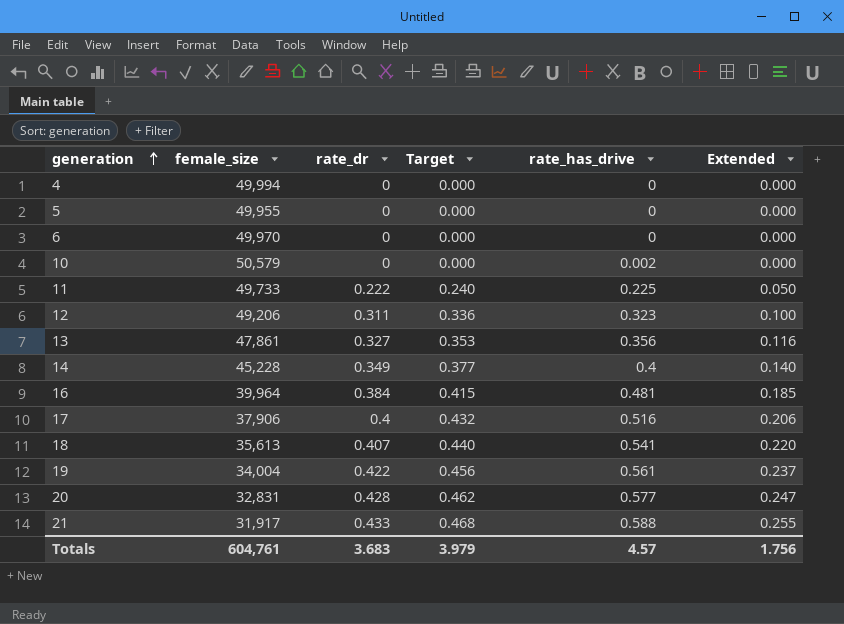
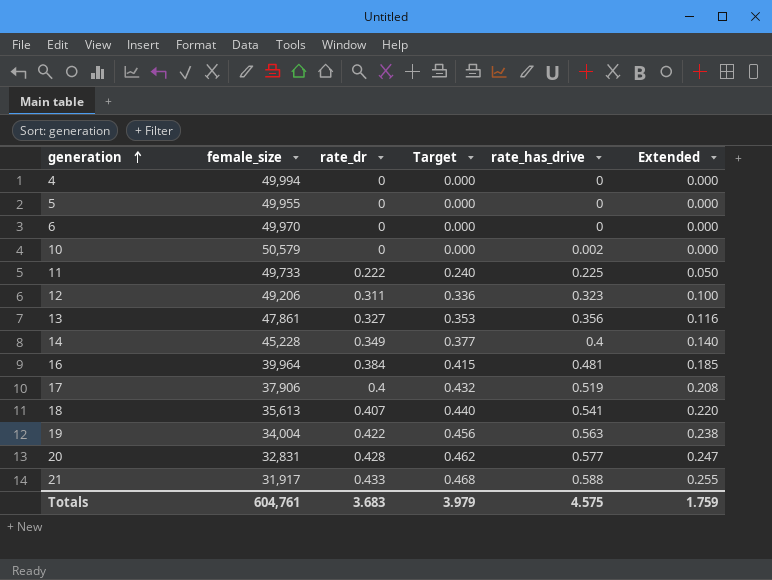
17 | rate_has_drive: 0.516 -> 0.519
17 | Extended: 0.206 -> 0.208
19 | rate_has_drive: 0.561 -> 0.563
19 | Extended: 0.237 -> 0.238
Totals | rate_has_drive: 4.57 -> 4.575
Totals | Extended: 1.756 -> 1.759

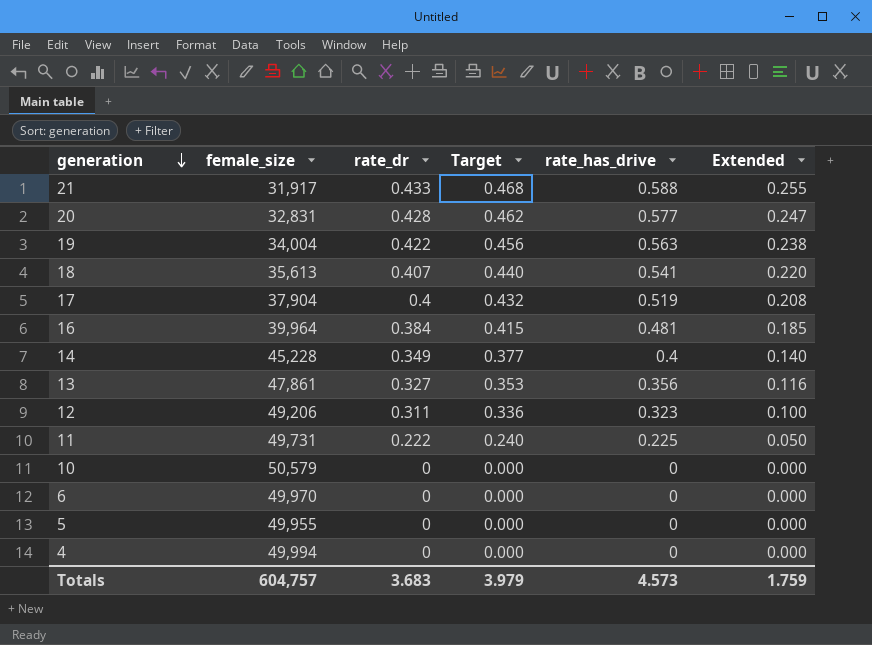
row order: generation ascending -> generation descending
17 | female_size: 37,906 -> 37,904
11 | female_size: 49,733 -> 49,731
10 | rate_has_drive: 0.002 -> 0
Totals | female_size: 604,761 -> 604,757
Totals | rate_has_drive: 4.575 -> 4.573

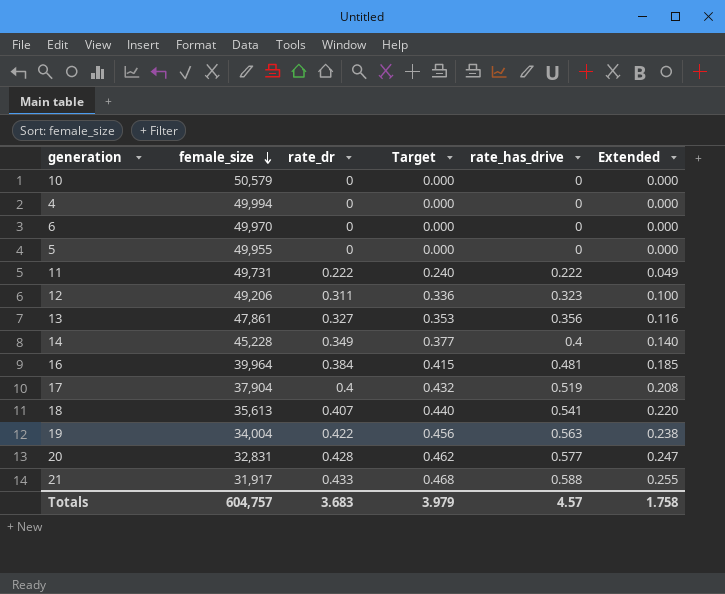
row order: generation descending -> female_size descending
11 | rate_has_drive: 0.225 -> 0.222
11 | Extended: 0.050 -> 0.049
Totals | rate_has_drive: 4.573 -> 4.57
Totals | Extended: 1.759 -> 1.758

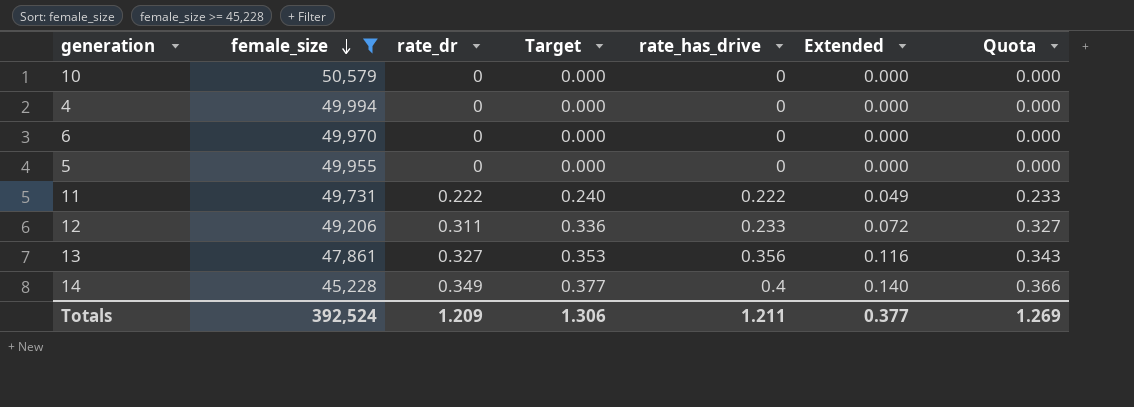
filter: none -> female_size >= 45,228
column Quota | formula: none -> [rate_dr] * 1.05
12 | rate_has_drive: 0.323 -> 0.233
12 | Extended: 0.100 -> 0.072
Totals | female_size: 604,757 -> 392,524
Totals | rate_dr: 3.683 -> 1.209
Totals | Target: 3.979 -> 1.306
Totals | rate_has_drive: 4.57 -> 1.211
Totals | Extended: 1.758 -> 0.377

